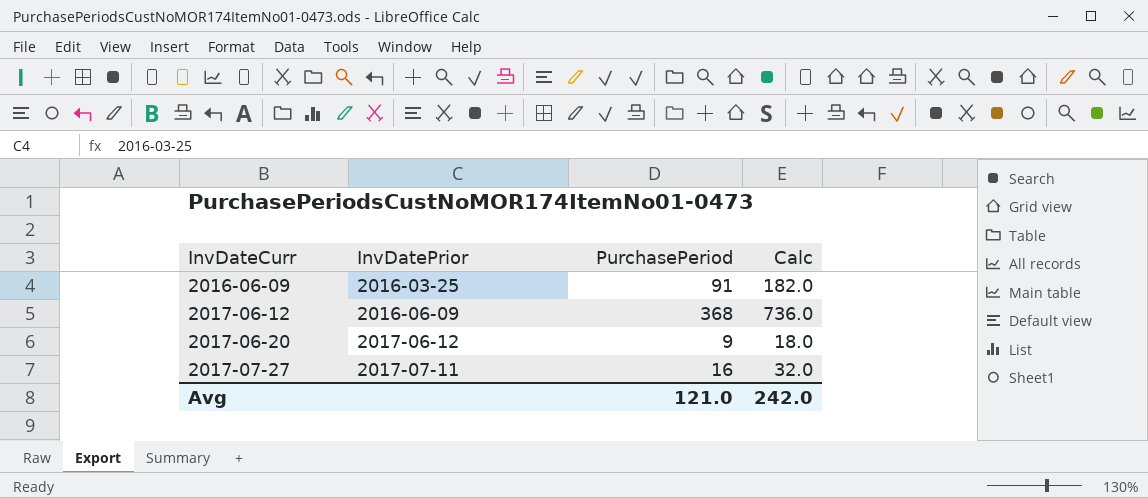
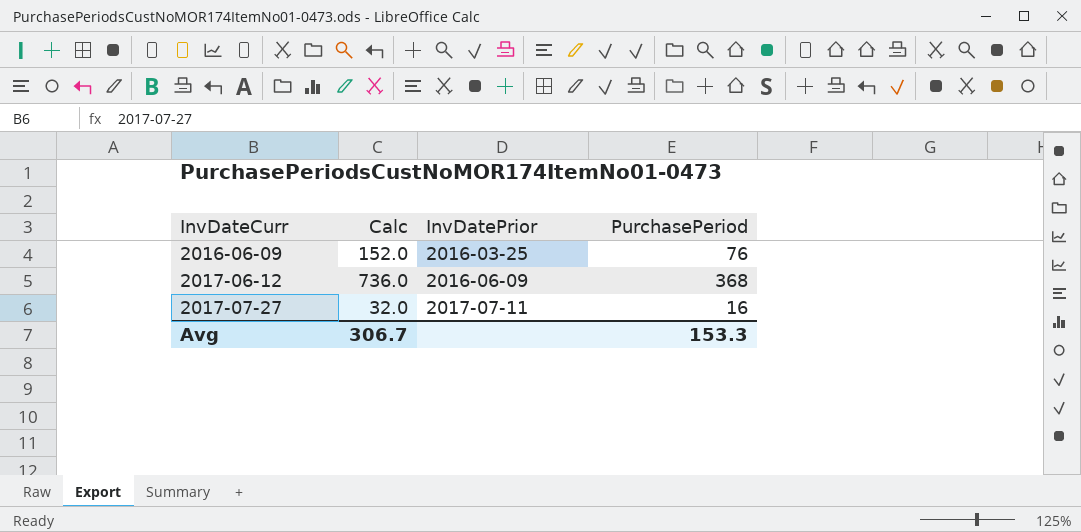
column Calc | position: 4 -> 2
row 2017-06-20: 2017-06-12 | 9 | 18.0 -> none
2016-06-09 | Calc: 182.0 -> 152.0
2016-06-09 | PurchasePeriod: 91 -> 76
Avg | Calc: 242.0 -> 306.7
Avg | PurchasePeriod: 121.0 -> 153.3

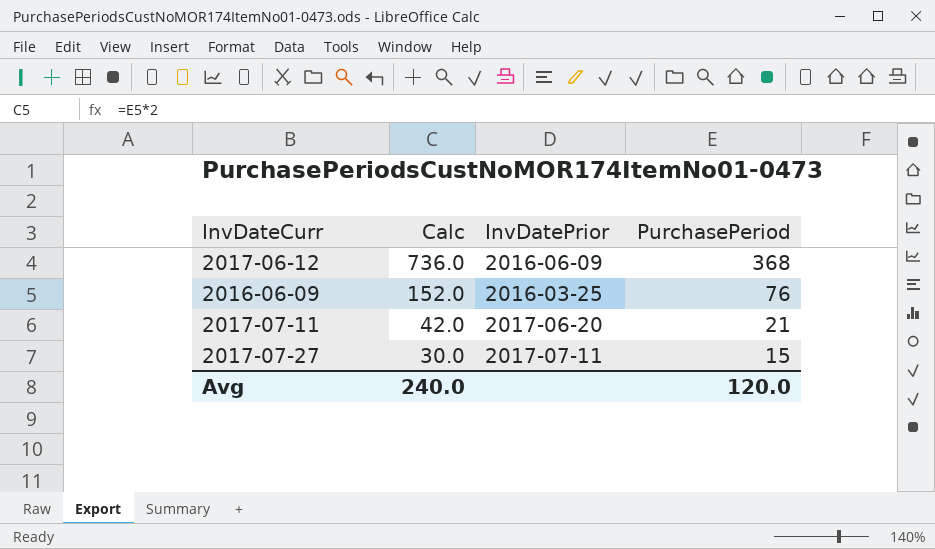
row order: InvDateCurr ascending -> Calc descending
row 2017-07-11: none -> 42.0 | 2017-06-20 | 21
2017-07-27 | Calc: 32.0 -> 30.0
2017-07-27 | PurchasePeriod: 16 -> 15
Avg | Calc: 306.7 -> 240.0
Avg | PurchasePeriod: 153.3 -> 120.0

